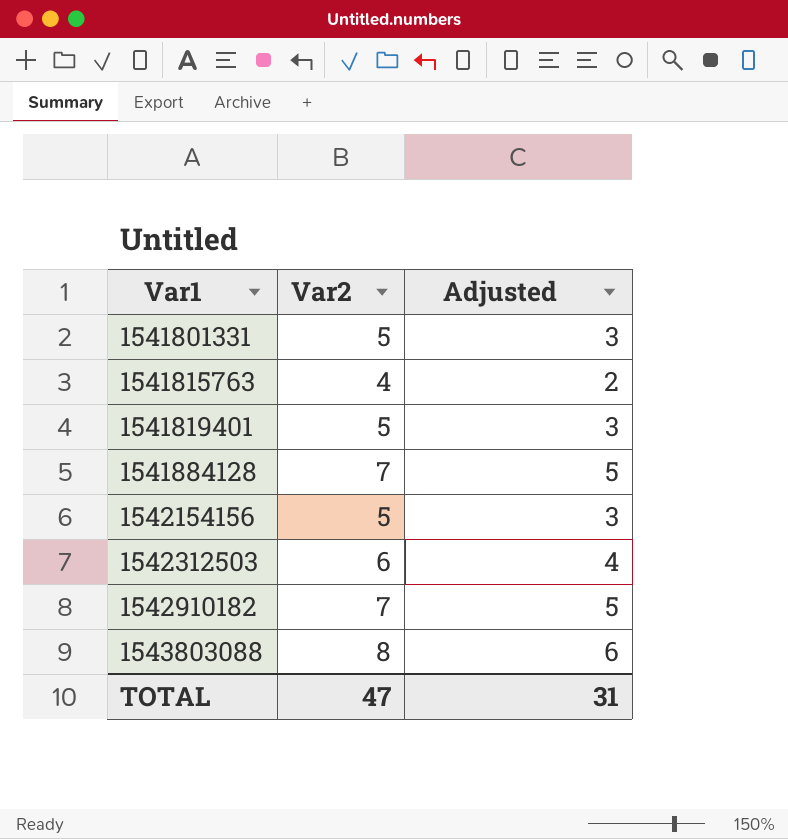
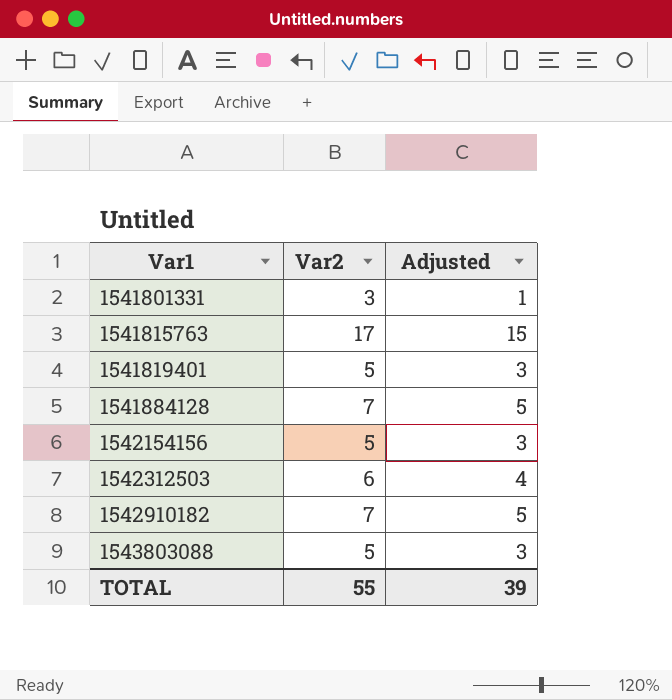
1541801331 | Var2: 5 -> 3
1541801331 | Adjusted: 3 -> 1
1541815763 | Var2: 4 -> 17
1541815763 | Adjusted: 2 -> 15
1543803088 | Var2: 8 -> 5
1543803088 | Adjusted: 6 -> 3
TOTAL | Var2: 47 -> 55
TOTAL | Adjusted: 31 -> 39

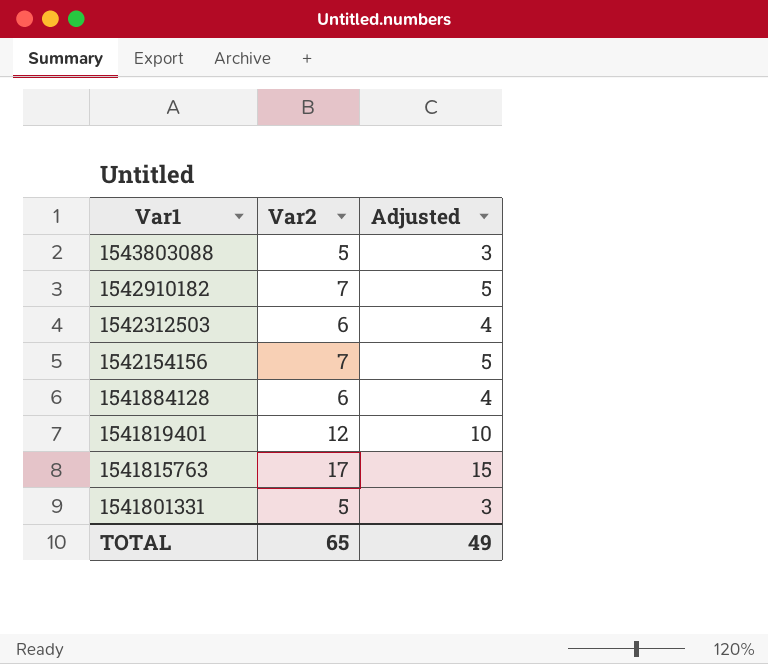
row order: Var1 ascending -> Var1 descending
1542154156 | Var2: 5 -> 7
1542154156 | Adjusted: 3 -> 5
1541884128 | Var2: 7 -> 6
1541884128 | Adjusted: 5 -> 4
1541819401 | Var2: 5 -> 12
1541819401 | Adjusted: 3 -> 10
1541801331 | Var2: 3 -> 5
1541801331 | Adjusted: 1 -> 3
TOTAL | Var2: 55 -> 65
TOTAL | Adjusted: 39 -> 49

